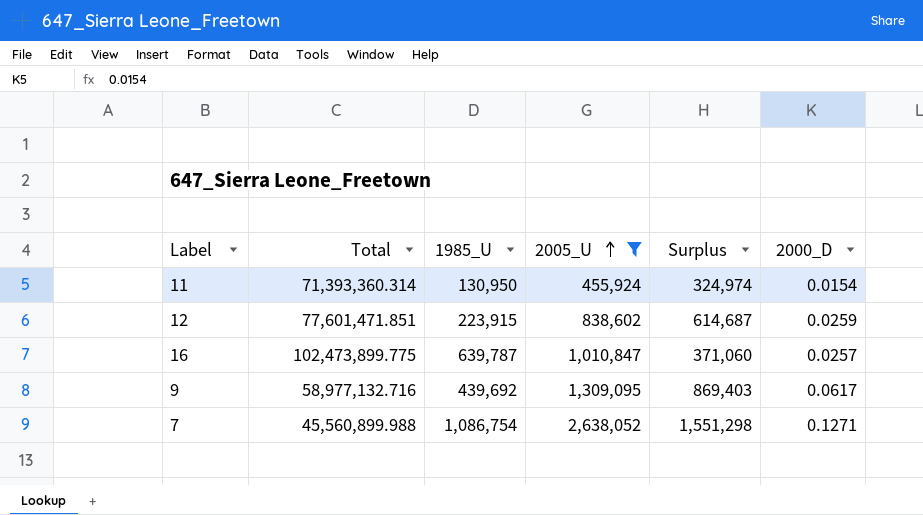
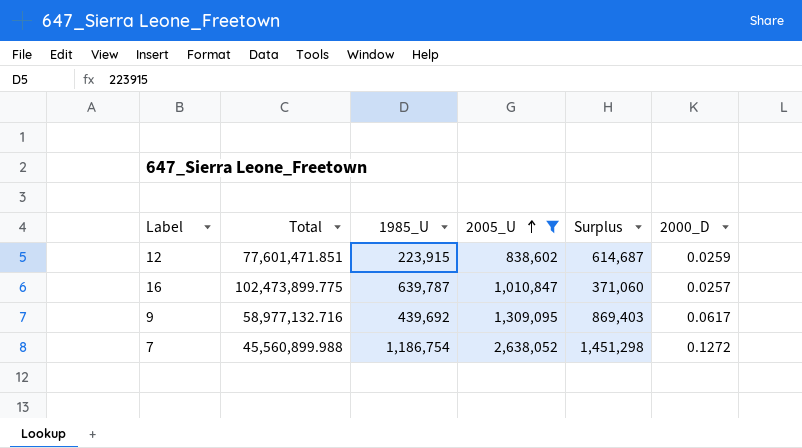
row 11: 71,393,360.314 | 130,950 | 455,924 | 324,974 | 0.0154 -> none
7 | 1985_U: 1,086,754 -> 1,186,754
7 | Surplus: 1,551,298 -> 1,451,298
7 | 2000_D: 0.1271 -> 0.1272

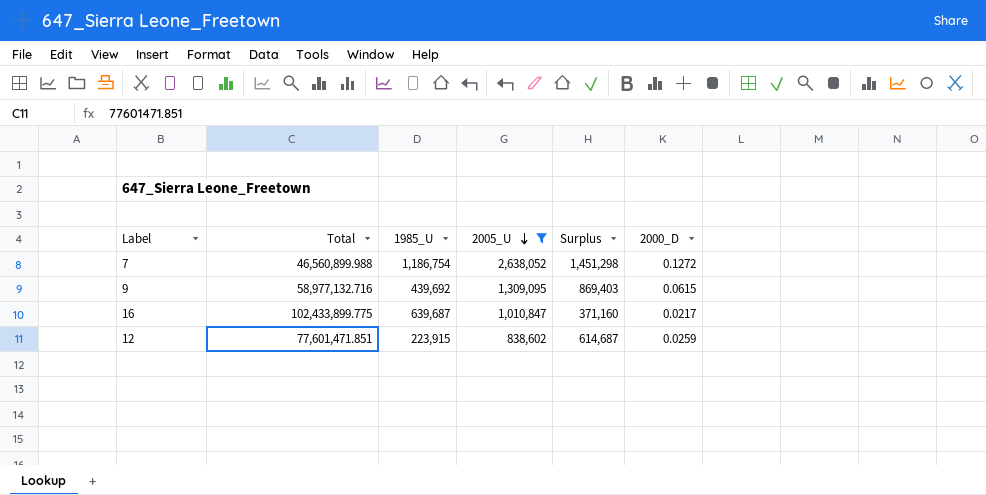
row order: 2005_U ascending -> 2005_U descending
7 | Total: 45,560,899.988 -> 46,560,899.988
9 | 2000_D: 0.0617 -> 0.0615
16 | Total: 102,473,899.775 -> 102,433,899.775
16 | 1985_U: 639,787 -> 639,687
16 | Surplus: 371,060 -> 371,160
16 | 2000_D: 0.0257 -> 0.0217

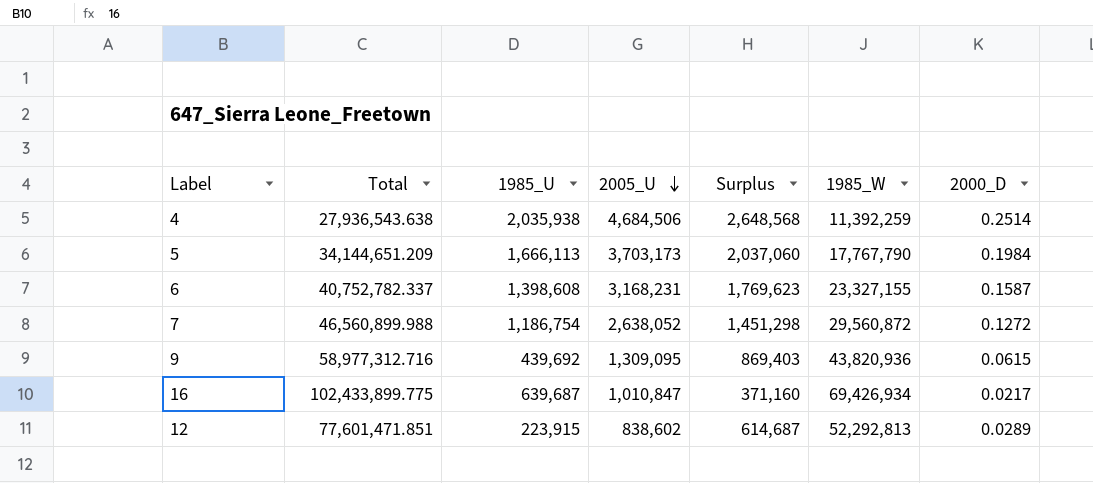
filter: 2005_U <= 2,638,052 -> none
column 1985_W | position: none -> 6
9 | Total: 58,977,132.716 -> 58,977,312.716
12 | 2000_D: 0.0259 -> 0.0289

